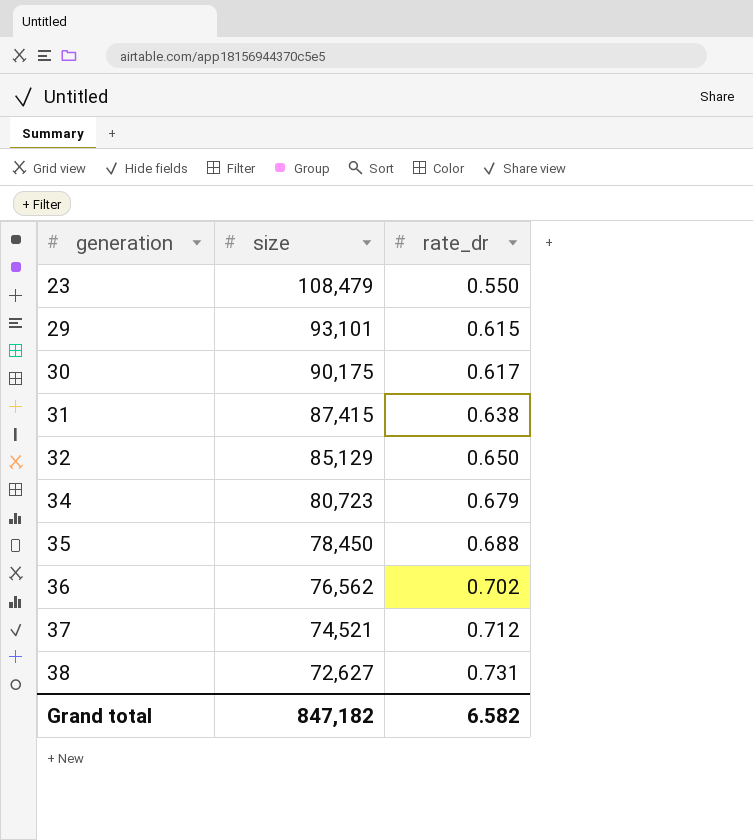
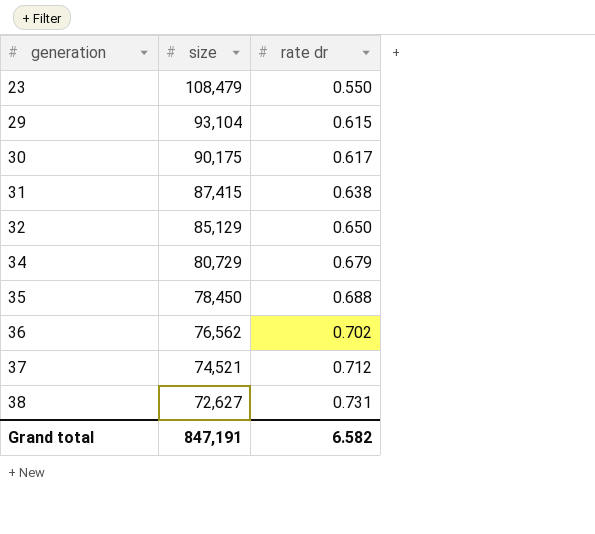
column name: rate_dr -> rate dr
29 | size: 93,101 -> 93,104
34 | size: 80,723 -> 80,729
Grand total | size: 847,182 -> 847,191

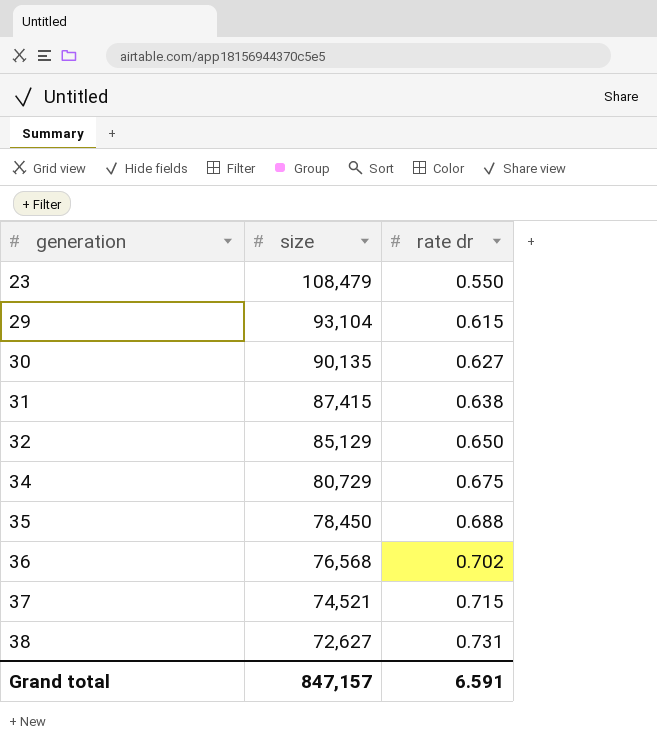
30 | size: 90,175 -> 90,135
30 | rate dr: 0.617 -> 0.627
34 | rate dr: 0.679 -> 0.675
36 | size: 76,562 -> 76,568
37 | rate dr: 0.712 -> 0.715
Grand total | size: 847,191 -> 847,157
Grand total | rate dr: 6.582 -> 6.591

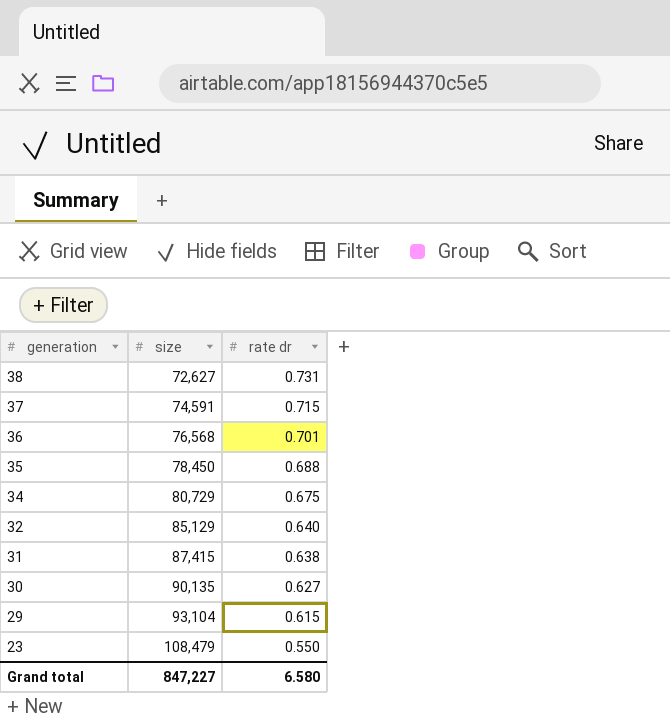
row order: generation ascending -> generation descending
37 | size: 74,521 -> 74,591
36 | rate dr: 0.702 -> 0.701
32 | rate dr: 0.650 -> 0.640
Grand total | size: 847,157 -> 847,227
Grand total | rate dr: 6.591 -> 6.580

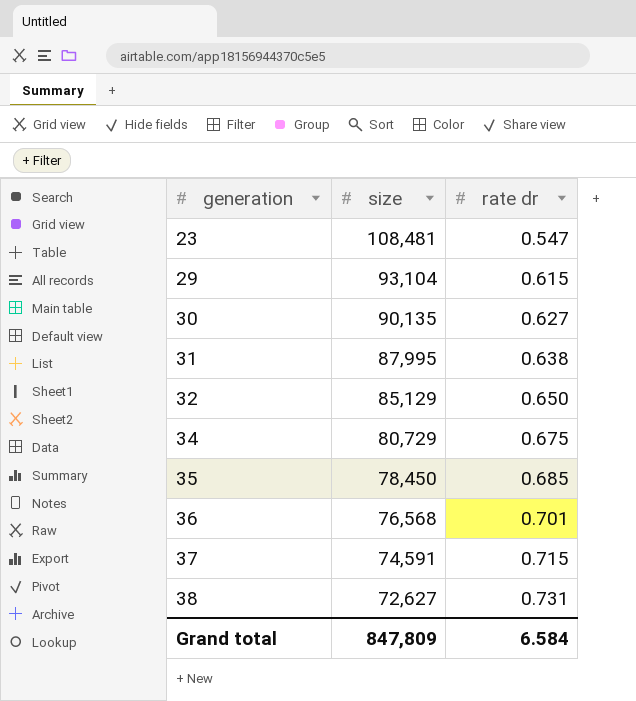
row order: generation descending -> generation ascending
23 | size: 108,479 -> 108,481
23 | rate dr: 0.550 -> 0.547
31 | size: 87,415 -> 87,995
32 | rate dr: 0.640 -> 0.650
35 | rate dr: 0.688 -> 0.685
Grand total | size: 847,227 -> 847,809
Grand total | rate dr: 6.580 -> 6.584

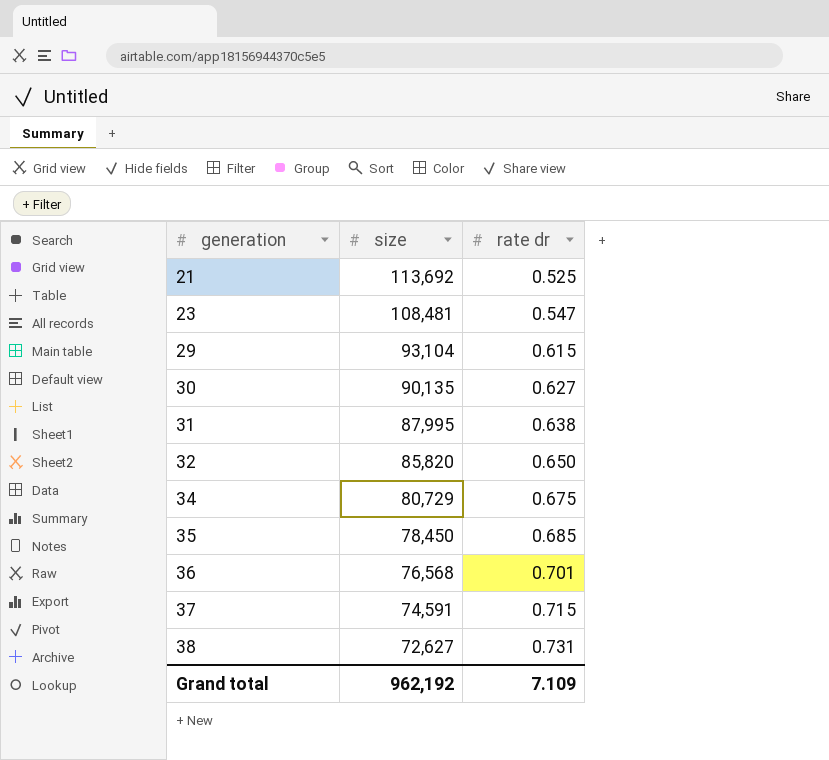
row 21: none -> 113,692 | 0.525
32 | size: 85,129 -> 85,820
Grand total | size: 847,809 -> 962,192
Grand total | rate dr: 6.584 -> 7.109

